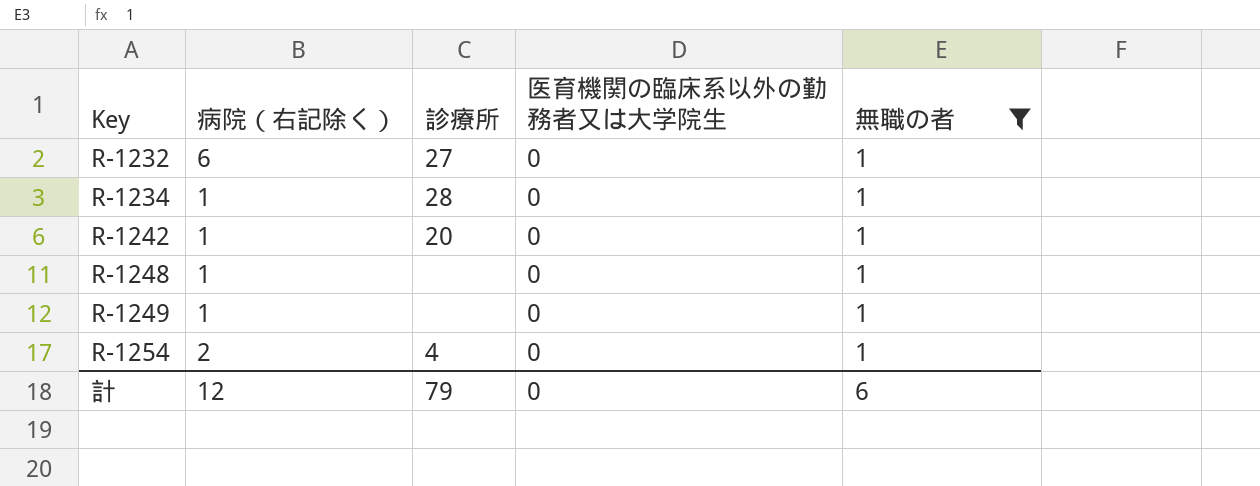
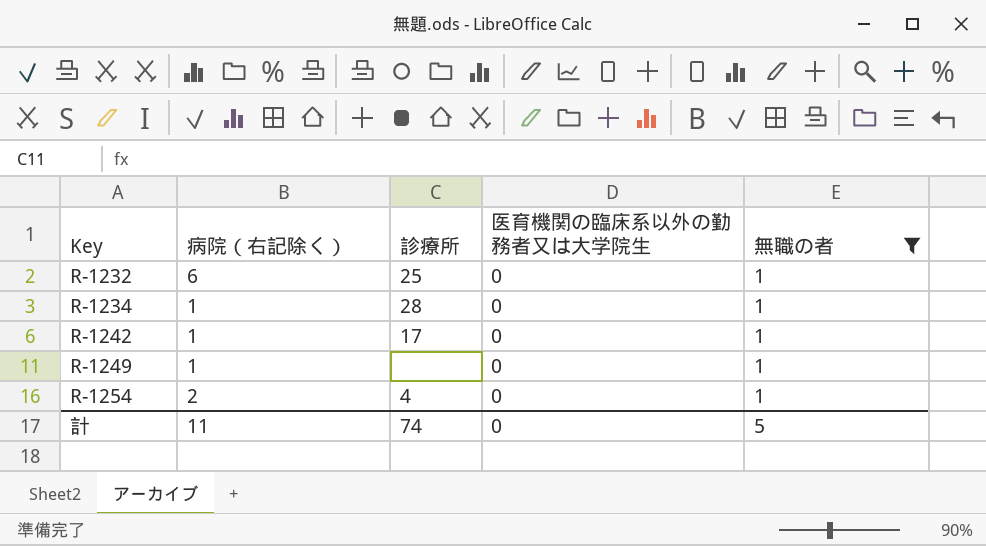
row R-1248: 1 | none | 0 | 1 -> none
R-1232 | 診療所: 27 -> 25
R-1242 | 診療所: 20 -> 17
計 | 病院（右記除く）: 12 -> 11
計 | 診療所: 79 -> 74
計 | 無職の者: 6 -> 5

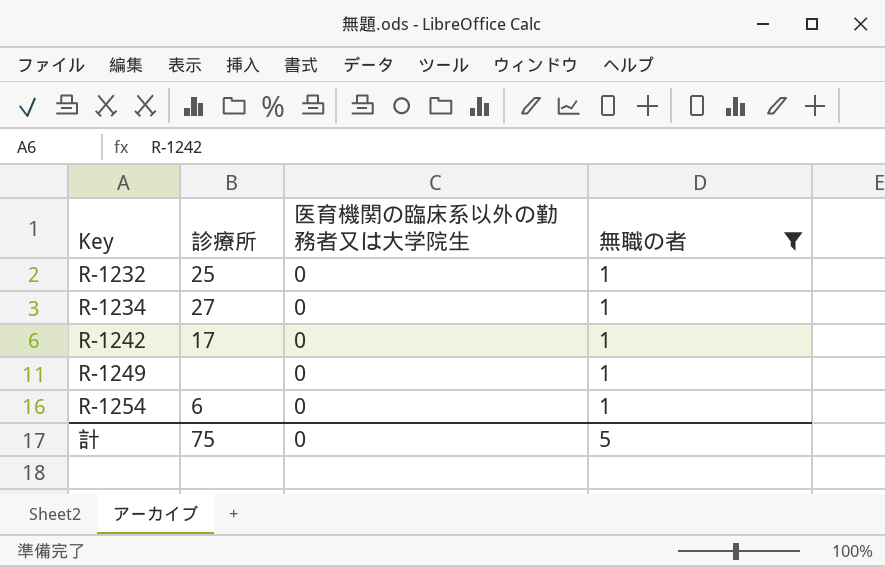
column 病院（右記除く） | position: 2 -> none
R-1234 | 診療所: 28 -> 27
R-1254 | 診療所: 4 -> 6
計 | 診療所: 74 -> 75

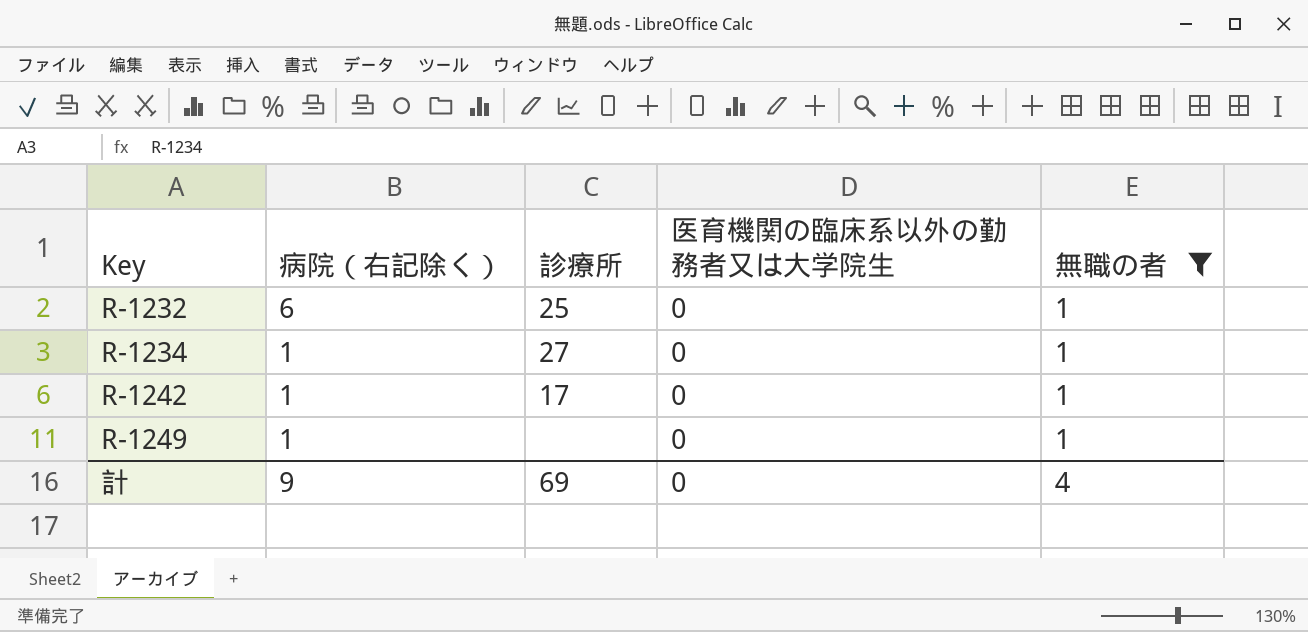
column 病院（右記除く） | position: none -> 2
row R-1254: 6 | 0 | 1 -> none
計 | 診療所: 75 -> 69
計 | 無職の者: 5 -> 4

